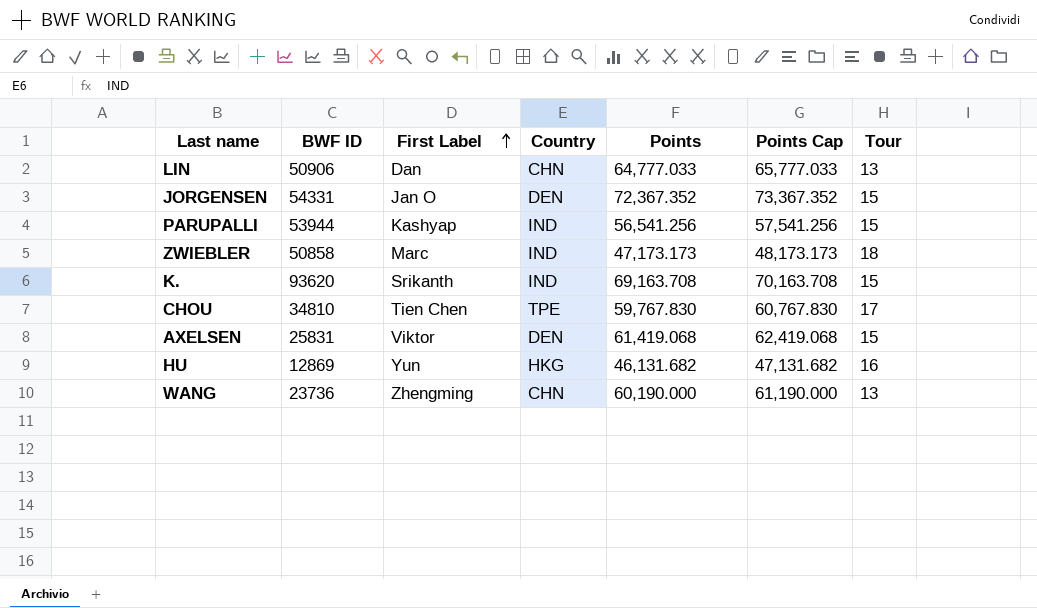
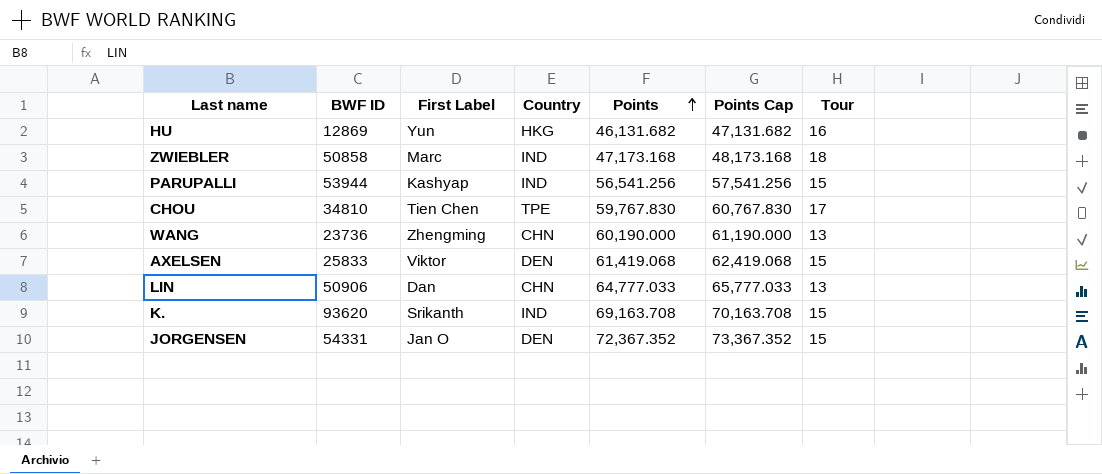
row order: First Label ascending -> Points ascending
ZWIEBLER | Points: 47,173.173 -> 47,173.168
ZWIEBLER | Points Cap: 48,173.173 -> 48,173.168
AXELSEN | BWF ID: 25831 -> 25833

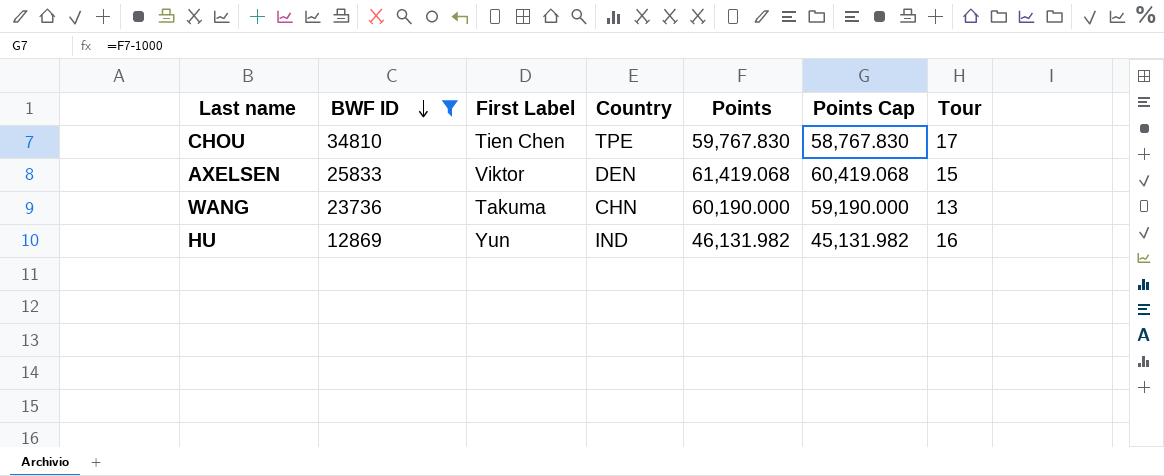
filter: none -> BWF ID <= 34810
row order: Points ascending -> BWF ID descending
column Points Cap | formula: [Points] + 1000 -> [Points] - 1000
WANG | First Label: Zhengming -> Takuma
HU | Country: HKG -> IND
HU | Points: 46,131.682 -> 46,131.982

